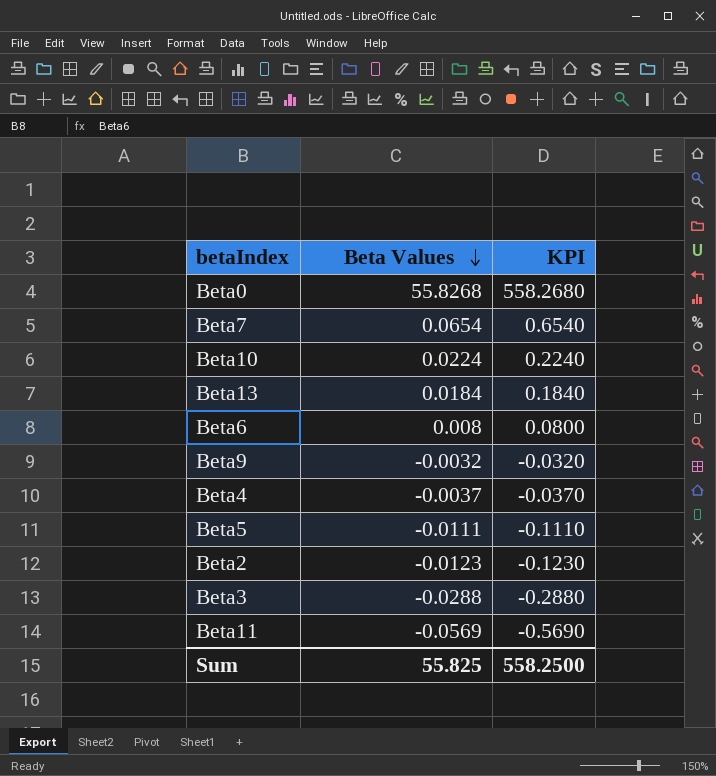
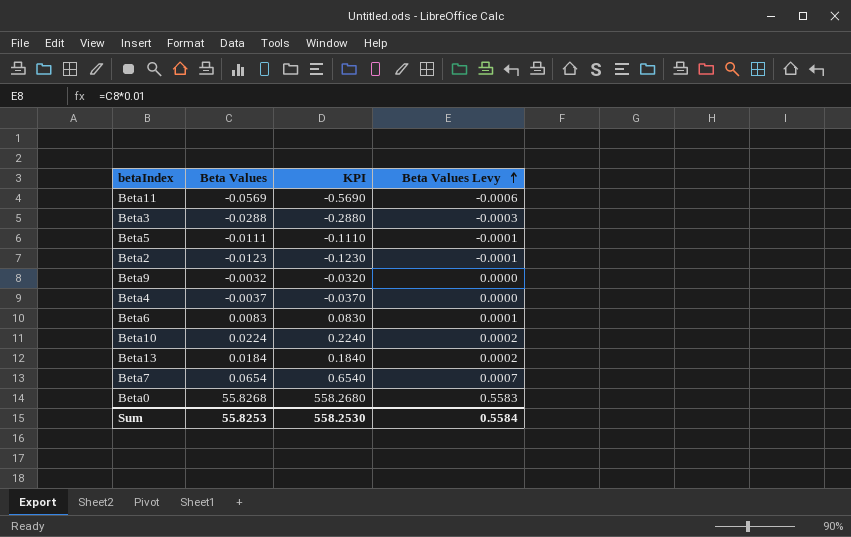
row order: Beta Values descending -> Beta Values Levy ascending
column Beta Values Levy | formula: none -> [Beta Values] * 0.01
Beta6 | Beta Values: 0.008 -> 0.0083
Beta6 | KPI: 0.0800 -> 0.0830
Sum | Beta Values: 55.825 -> 55.8253
Sum | KPI: 558.2500 -> 558.2530

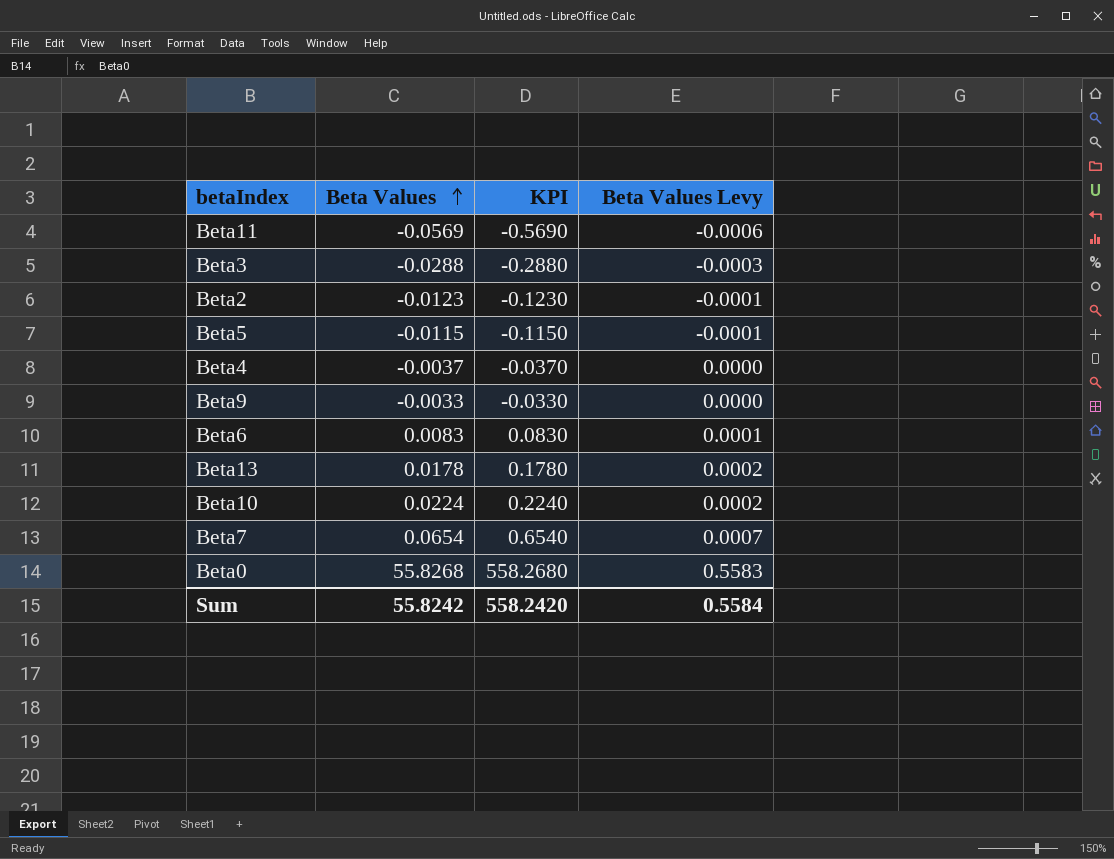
row order: Beta Values Levy ascending -> Beta Values ascending
Beta5 | Beta Values: -0.0111 -> -0.0115
Beta5 | KPI: -0.1110 -> -0.1150
Beta9 | Beta Values: -0.0032 -> -0.0033
Beta9 | KPI: -0.0320 -> -0.0330
Beta13 | Beta Values: 0.0184 -> 0.0178
Beta13 | KPI: 0.1840 -> 0.1780
Sum | Beta Values: 55.8253 -> 55.8242
Sum | KPI: 558.2530 -> 558.2420

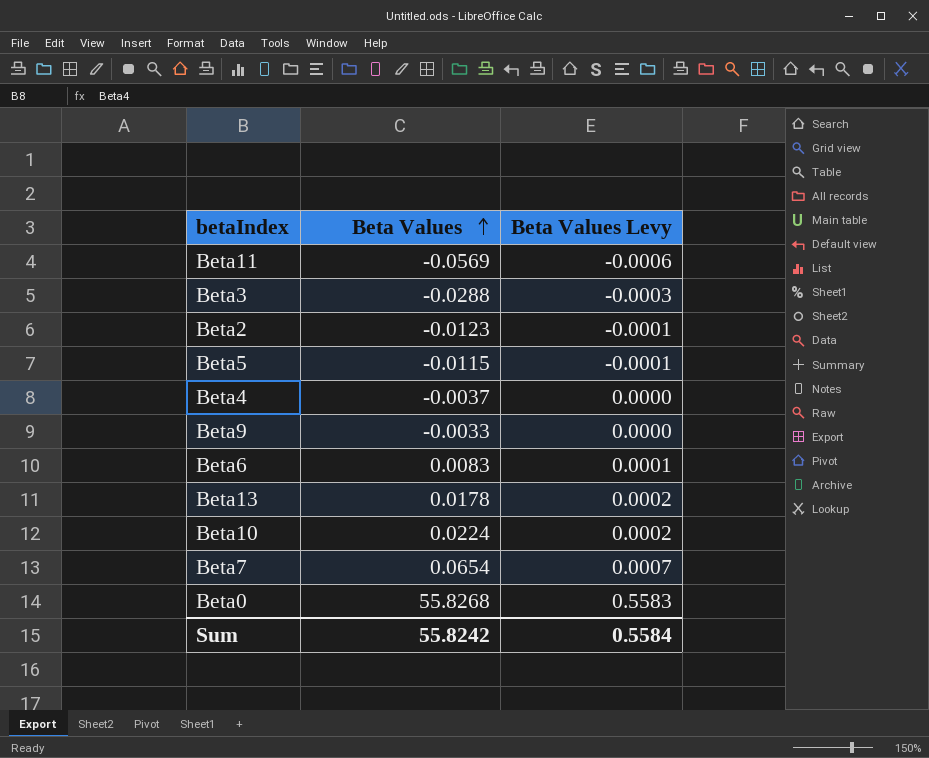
column KPI | formula: [Beta Values] * 10 -> none

